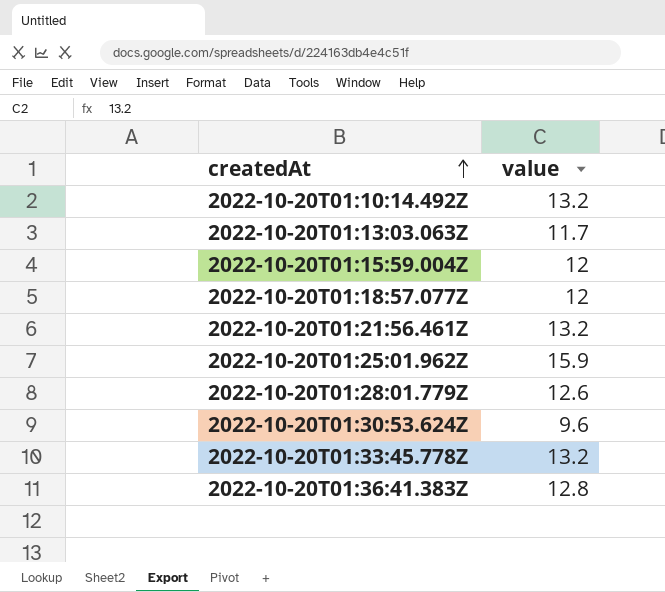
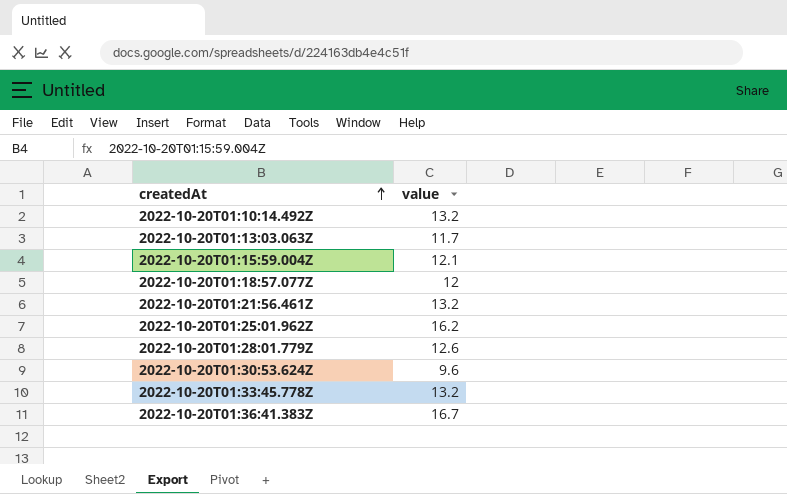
2022-10-20T01:15:59.004Z | value: 12 -> 12.1
2022-10-20T01:25:01.962Z | value: 15.9 -> 16.2
2022-10-20T01:36:41.383Z | value: 12.8 -> 16.7

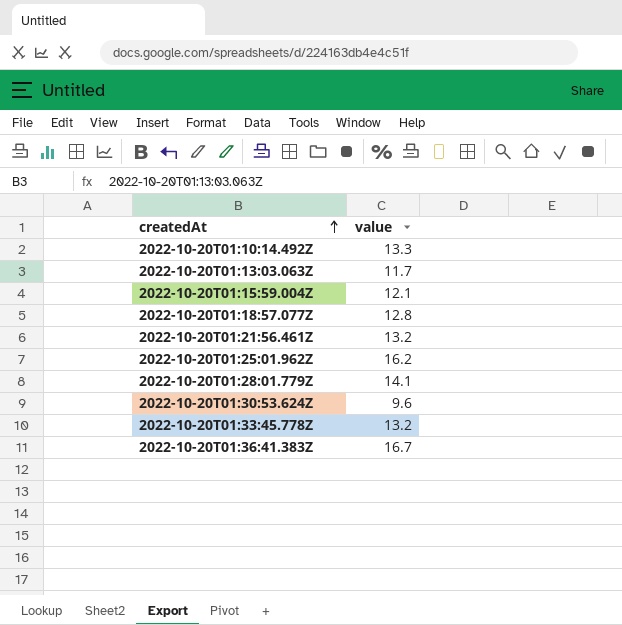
2022-10-20T01:10:14.492Z | value: 13.2 -> 13.3
2022-10-20T01:18:57.077Z | value: 12 -> 12.8
2022-10-20T01:28:01.779Z | value: 12.6 -> 14.1

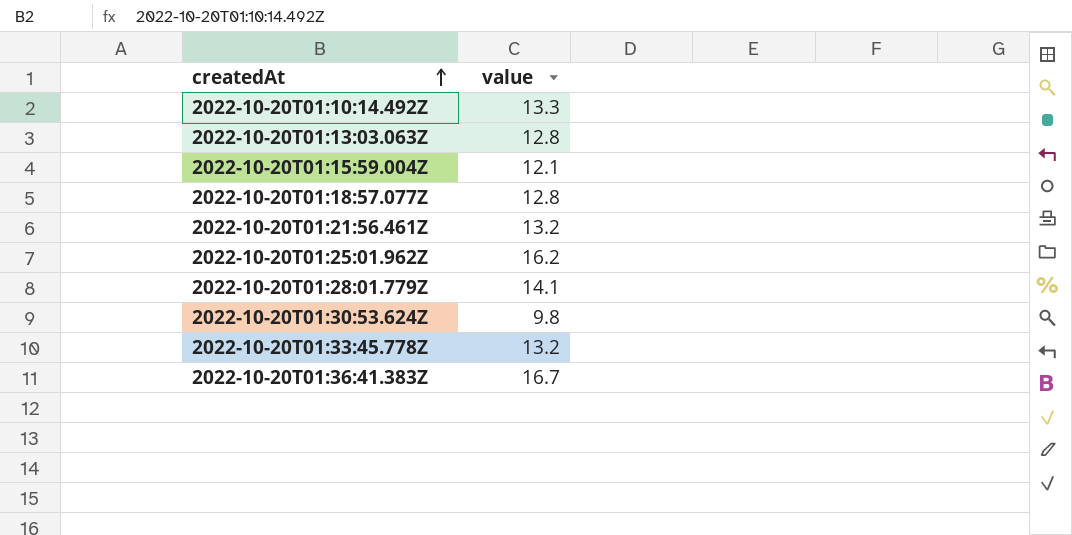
2022-10-20T01:13:03.063Z | value: 11.7 -> 12.8
2022-10-20T01:30:53.624Z | value: 9.6 -> 9.8

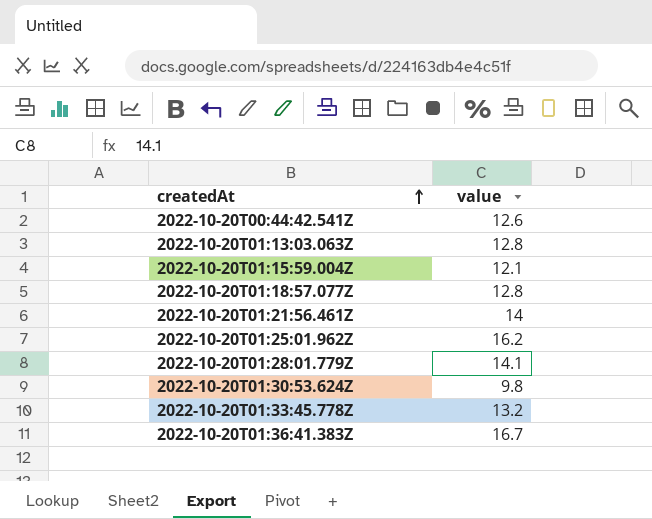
row 2022-10-20T01:10:14.492Z: 13.3 -> none
row 2022-10-20T00:44:42.541Z: none -> 12.6
2022-10-20T01:21:56.461Z | value: 13.2 -> 14

